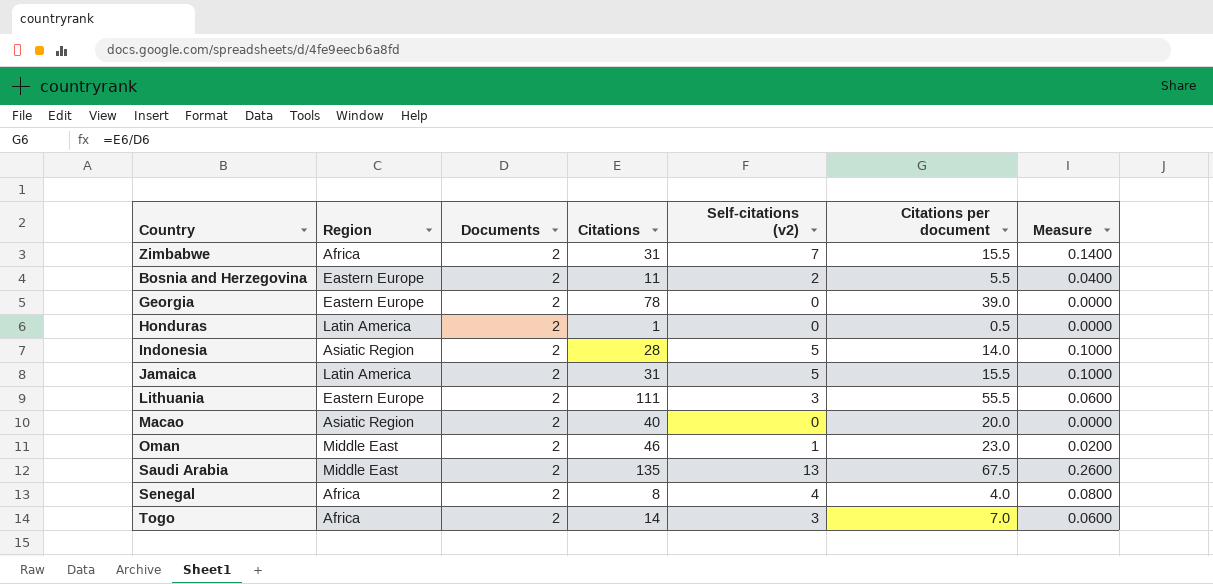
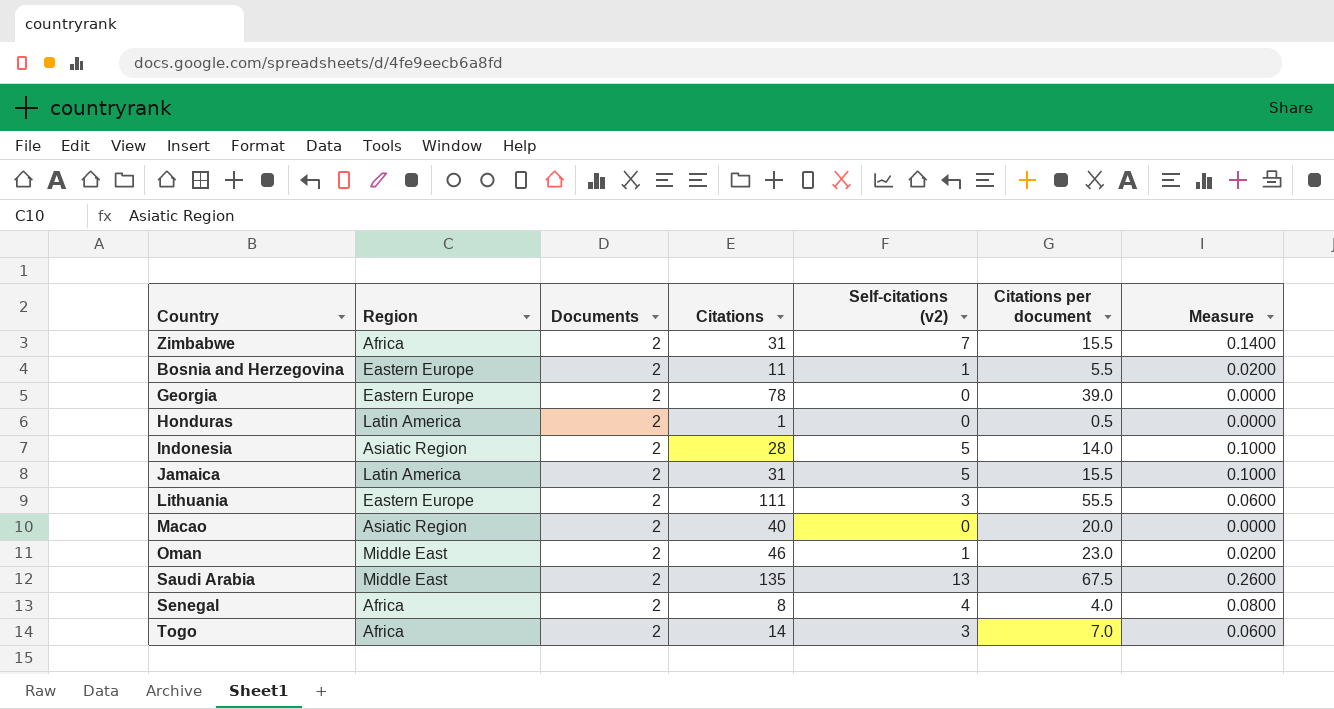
Bosnia and Herzegovina | Self-citations (v2): 2 -> 1
Bosnia and Herzegovina | Measure: 0.0400 -> 0.0200

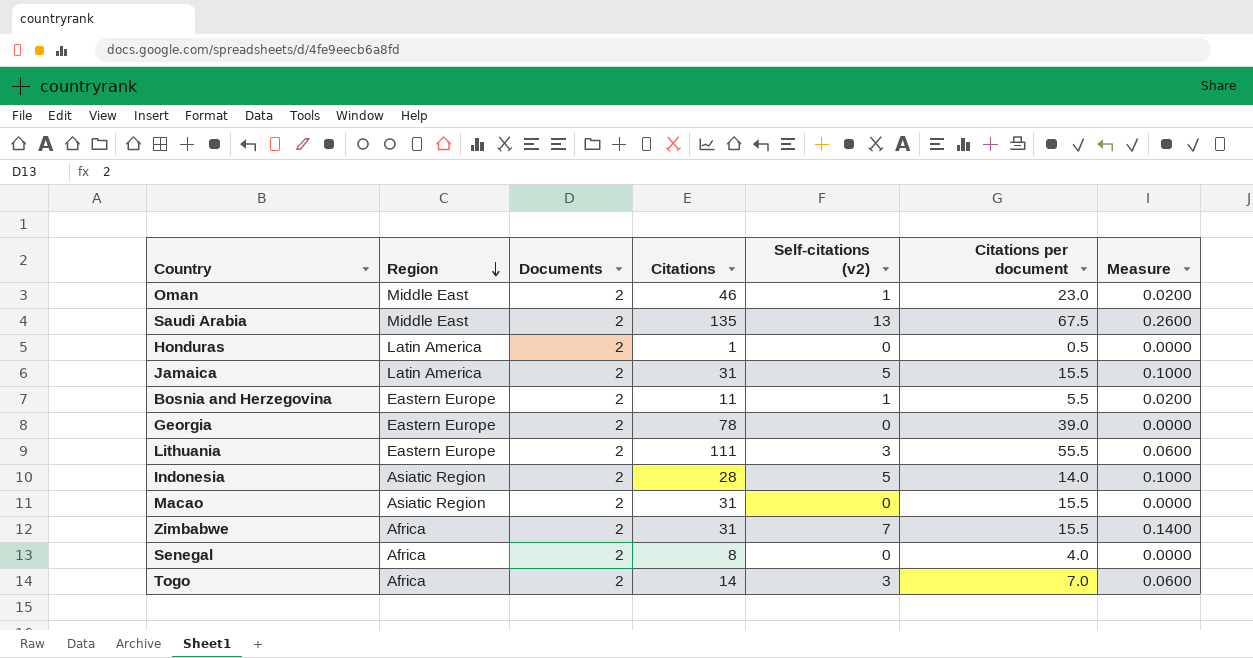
row order: none -> Region descending
Macao | Citations: 40 -> 31
Macao | Citations per document: 20.0 -> 15.5
Senegal | Self-citations (v2): 4 -> 0
Senegal | Measure: 0.0800 -> 0.0000

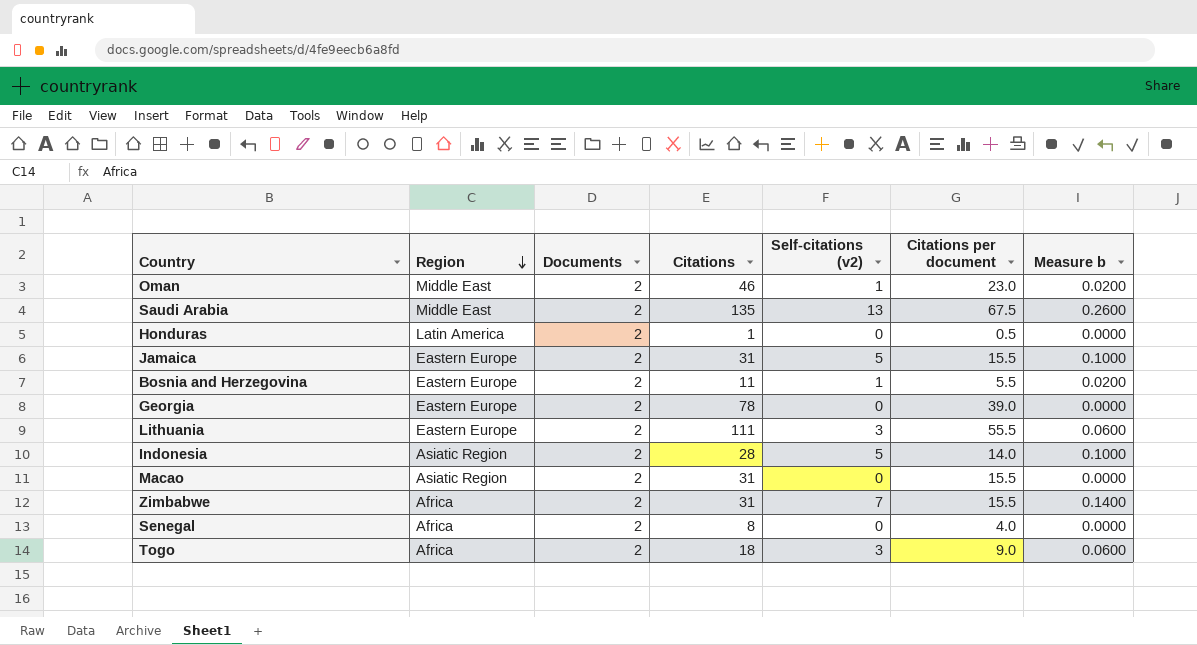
column name: Measure -> Measure b
Jamaica | Region: Latin America -> Eastern Europe
Togo | Citations: 14 -> 18
Togo | Citations per document: 7.0 -> 9.0

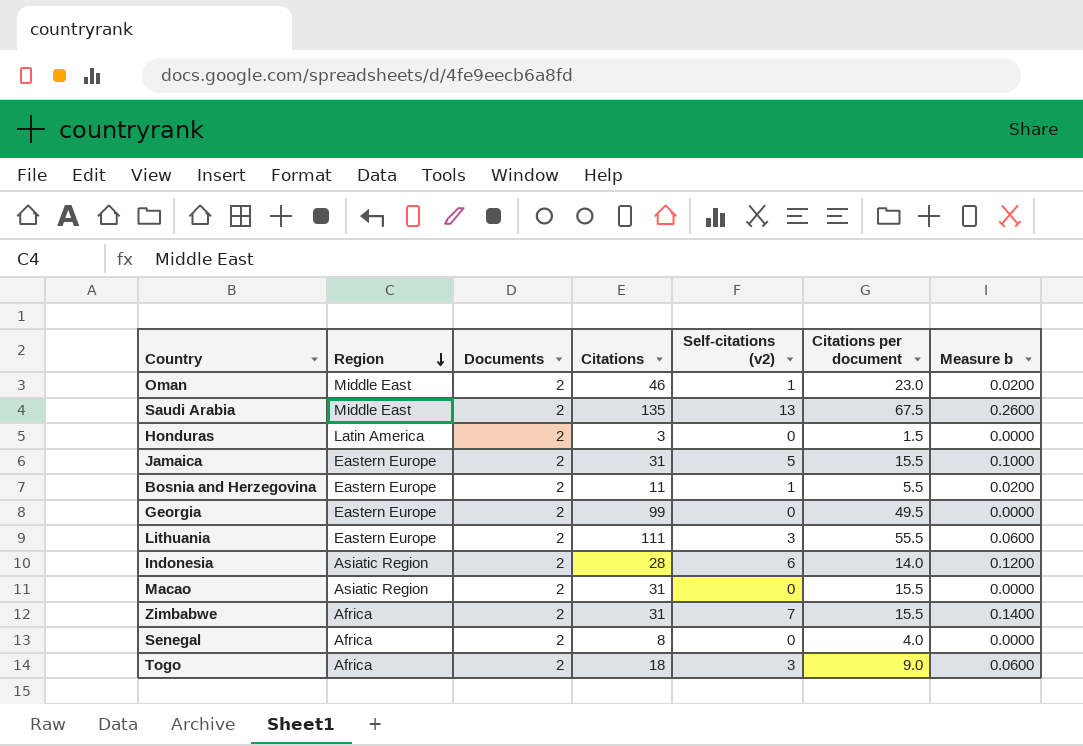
Honduras | Citations: 1 -> 3
Honduras | Citations per document: 0.5 -> 1.5
Georgia | Citations: 78 -> 99
Georgia | Citations per document: 39.0 -> 49.5
Indonesia | Self-citations (v2): 5 -> 6
Indonesia | Measure b: 0.1000 -> 0.1200

